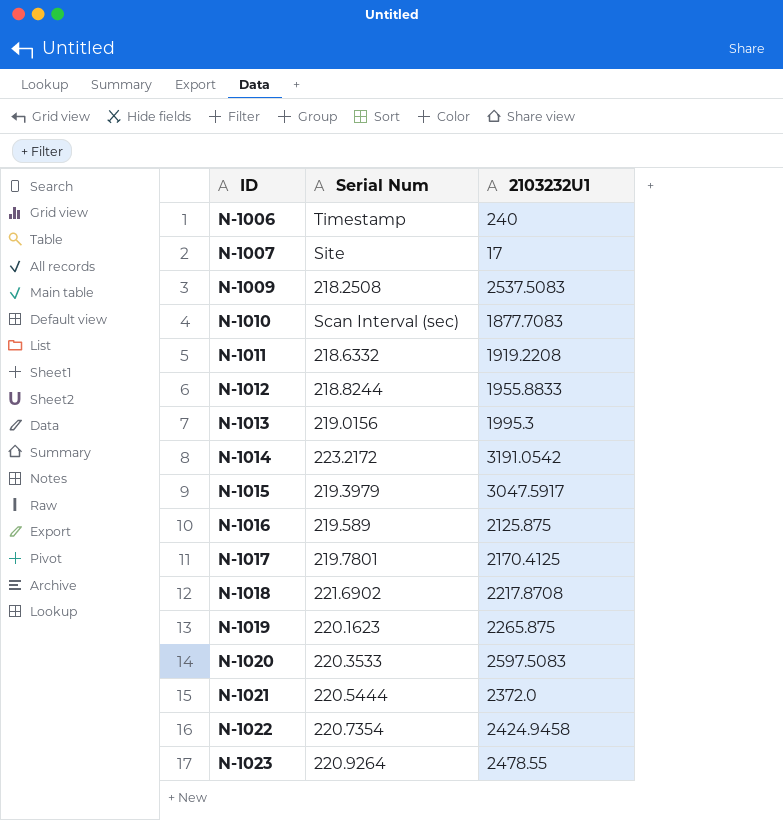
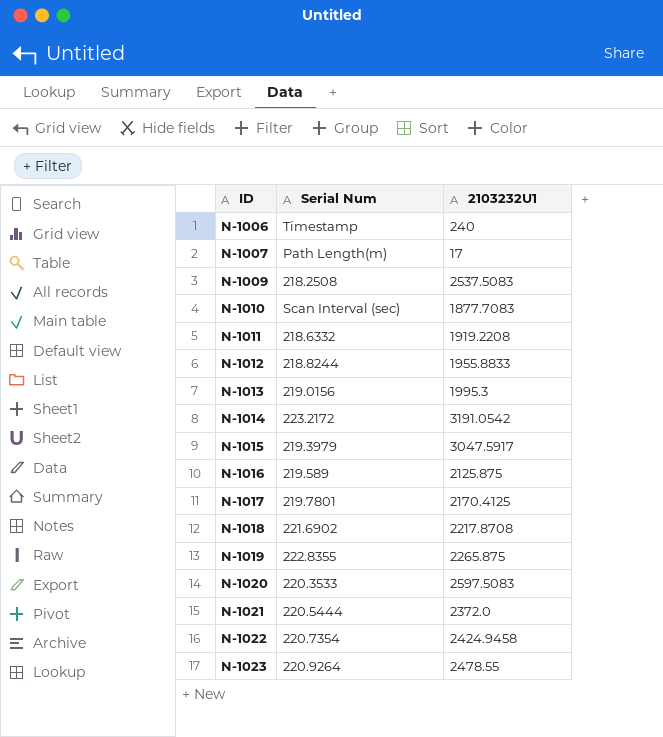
N-1007 | Serial Num: Site -> Path Length(m)
N-1019 | Serial Num: 220.1623 -> 222.8355

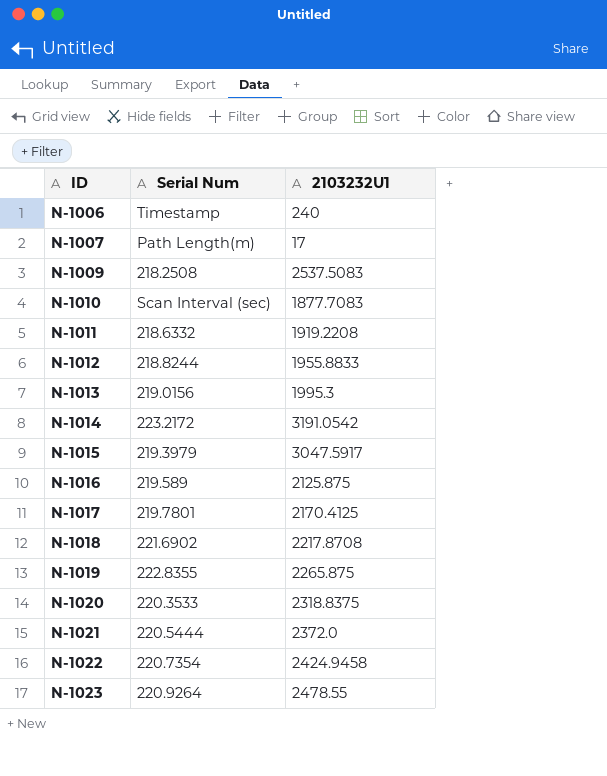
N-1020 | 2103232U1: 2597.5083 -> 2318.8375

